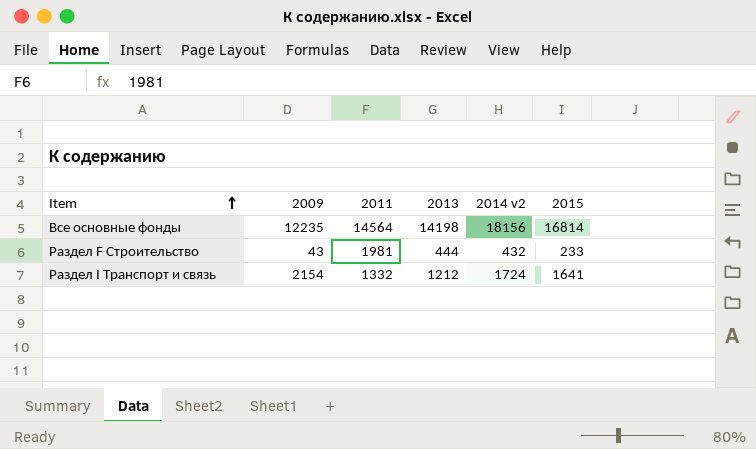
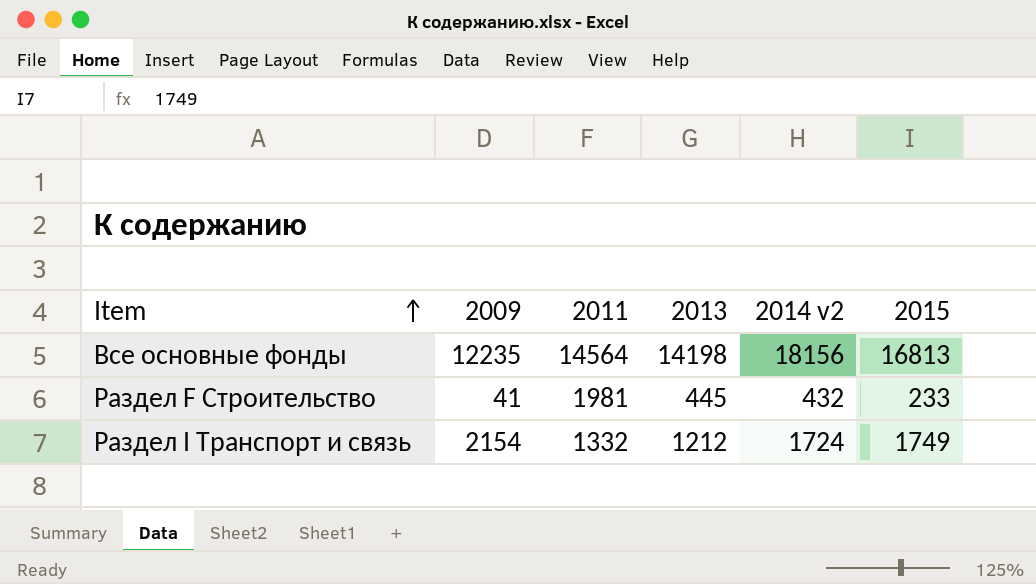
Все основные фонды | 2015: 16814 -> 16813
Раздел F Строительство | 2009: 43 -> 41
Раздел F Строительство | 2013: 444 -> 445
Раздел I Транспорт и связь | 2015: 1641 -> 1749

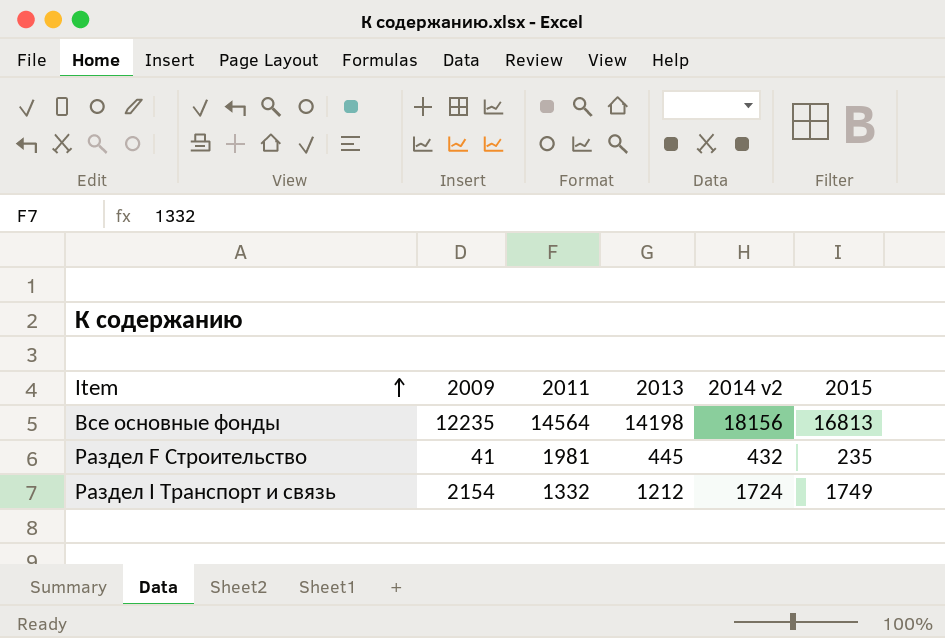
Раздел F Строительство | 2015: 233 -> 235

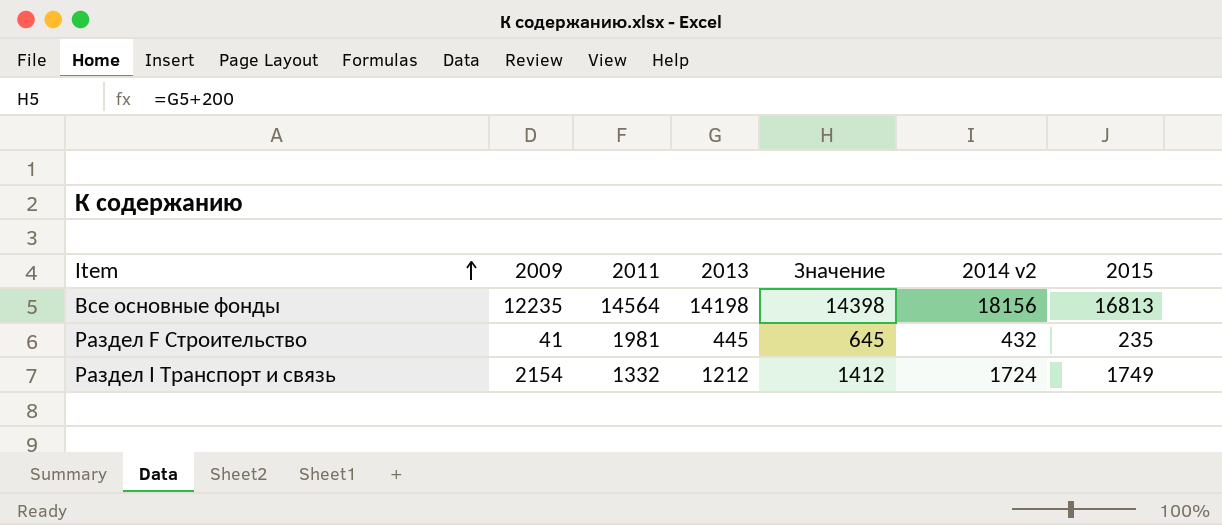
column Значение | formula: none -> [2013] + 200

